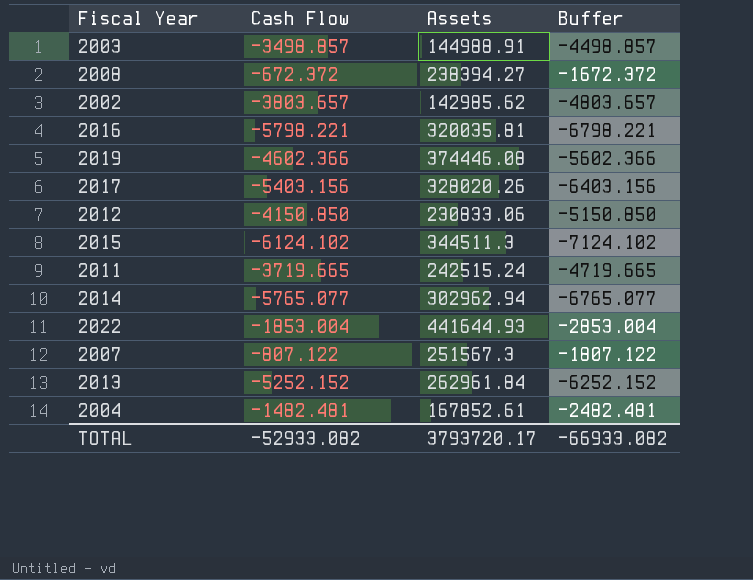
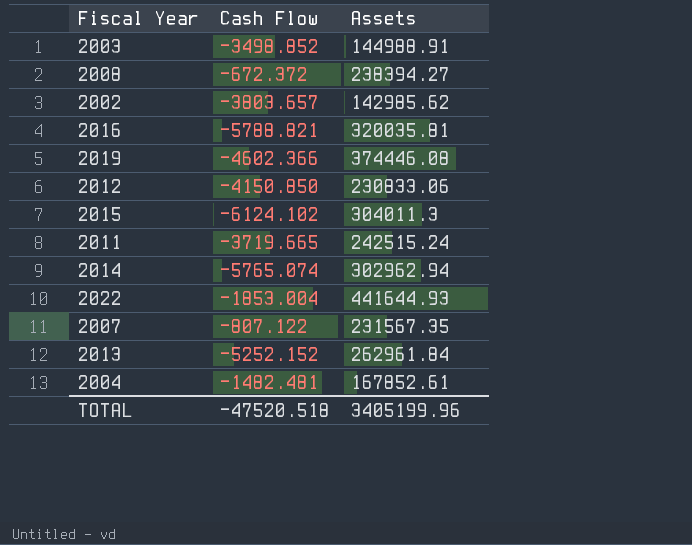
column Buffer | formula: [Cash Flow] - 1000 -> none
row 2017: -5403.156 | 328020.26 | -6403.156 -> none
2003 | Cash Flow: -3498.857 -> -3498.852
2016 | Cash Flow: -5798.221 -> -5788.821
2015 | Assets: 344511.3 -> 304011.3
2014 | Cash Flow: -5765.077 -> -5765.074
2007 | Assets: 251567.3 -> 231567.35
TOTAL | Cash Flow: -52933.082 -> -47520.518
TOTAL | Assets: 3793720.17 -> 3405199.96

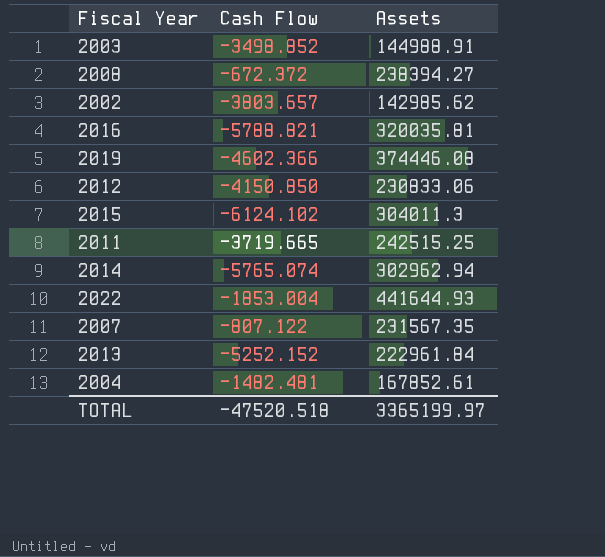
2011 | Assets: 242515.24 -> 242515.25
2013 | Assets: 262961.84 -> 222961.84
TOTAL | Assets: 3405199.96 -> 3365199.97

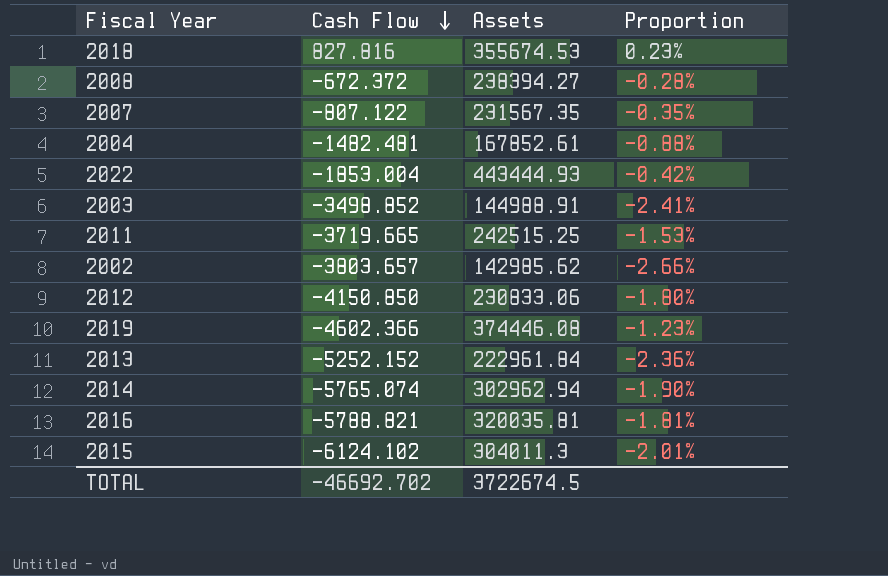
row order: none -> Cash Flow descending
column Proportion | formula: none -> [Cash Flow] / [Assets]
row 2018: none -> 827.816 | 355674.53 | 0.23%
2022 | Assets: 441644.93 -> 443444.93
TOTAL | Cash Flow: -47520.518 -> -46692.702
TOTAL | Assets: 3365199.97 -> 3722674.5

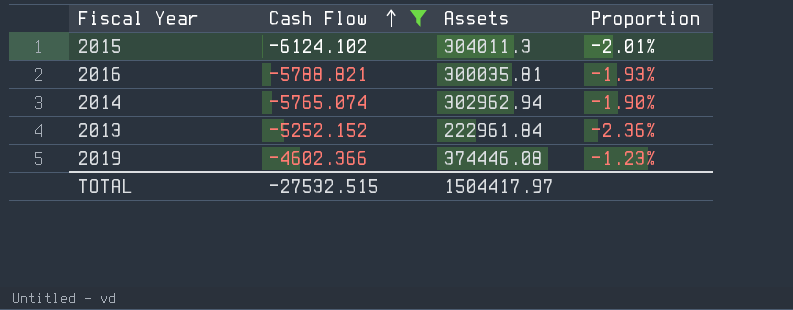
filter: none -> Cash Flow <= -4602.366
row order: Cash Flow descending -> Cash Flow ascending
2016 | Assets: 320035.81 -> 300035.81
2016 | Proportion: -1.81% -> -1.93%
TOTAL | Cash Flow: -46692.702 -> -27532.515
TOTAL | Assets: 3722674.5 -> 1504417.97

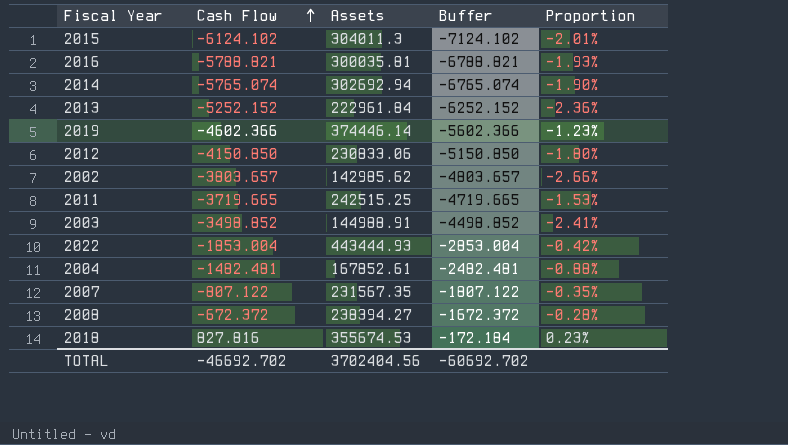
filter: Cash Flow <= -4602.366 -> none
column Buffer | formula: none -> [Cash Flow] - 1000
2014 | Assets: 302962.94 -> 302692.94
2019 | Assets: 374446.08 -> 374446.14
TOTAL | Cash Flow: -27532.515 -> -46692.702
TOTAL | Assets: 1504417.97 -> 3702404.56

